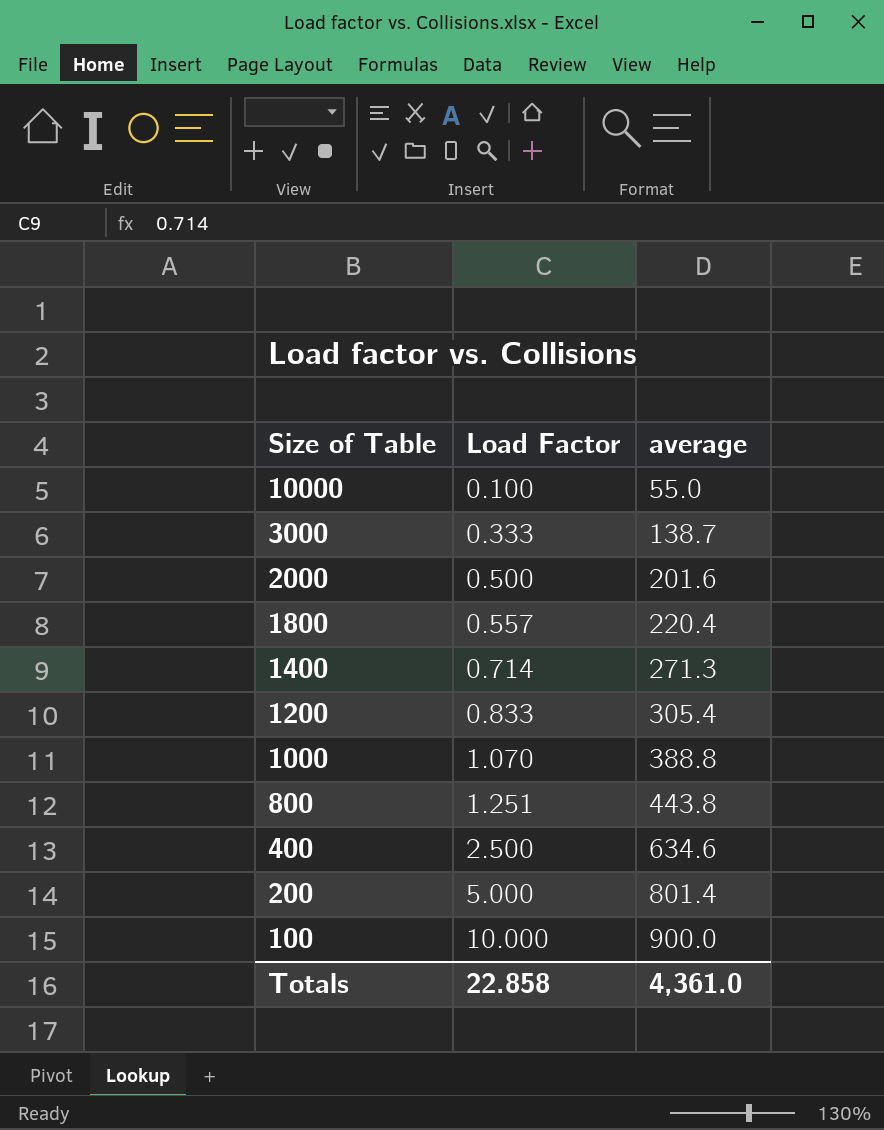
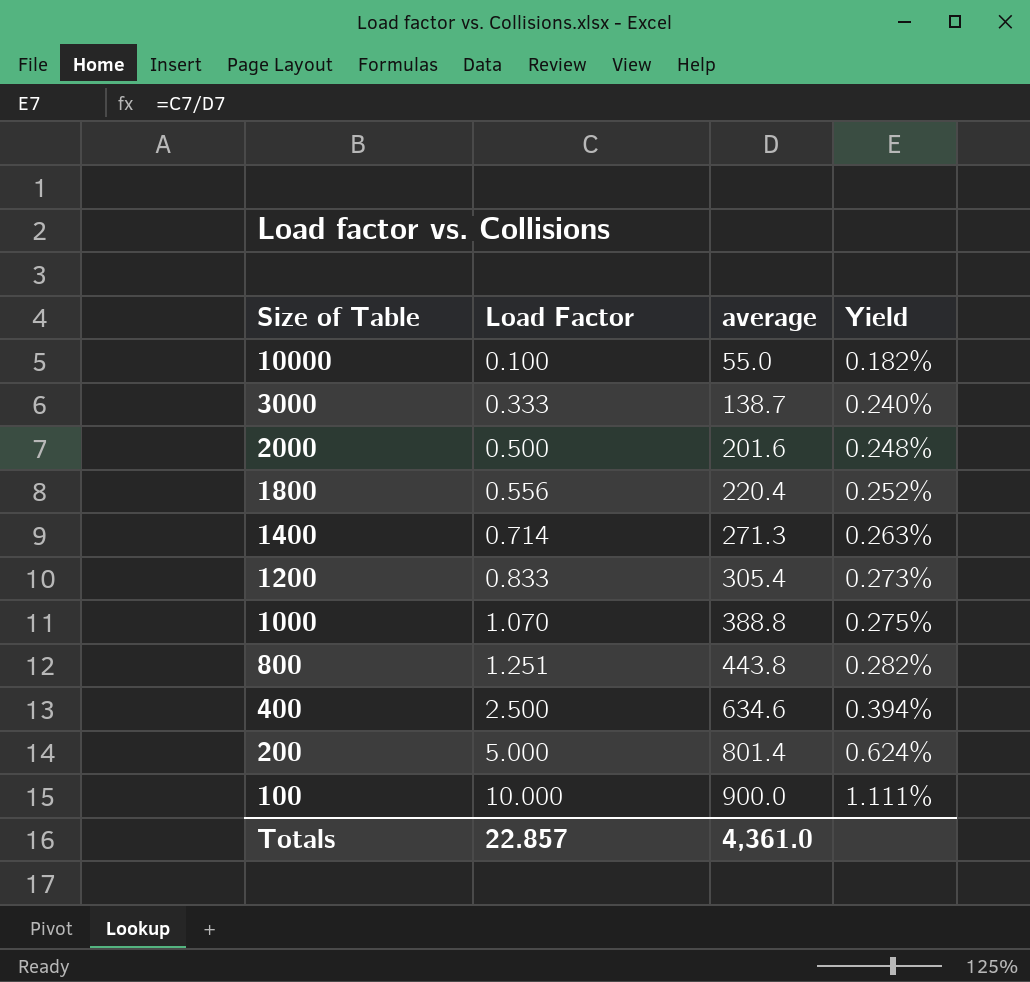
column Yield | formula: none -> [Load Factor] / [average]
1800 | Load Factor: 0.557 -> 0.556
Totals | Load Factor: 22.858 -> 22.857

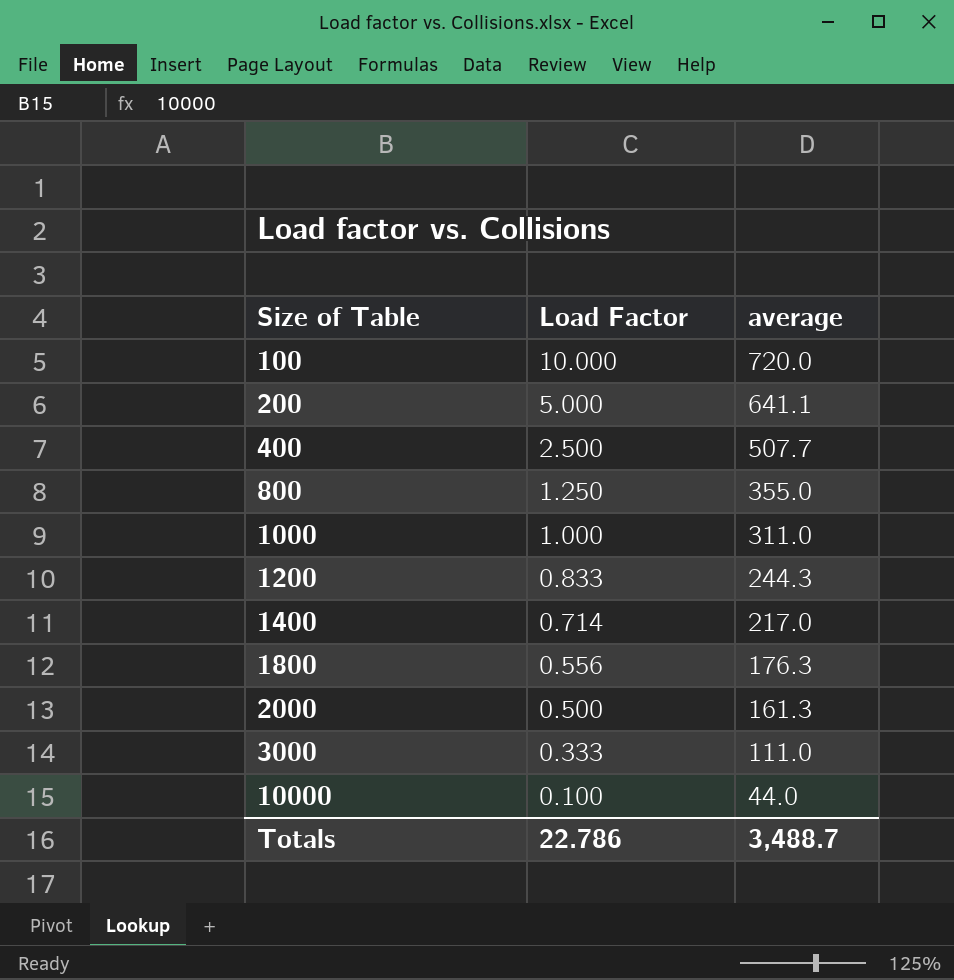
row order: Size of Table descending -> Size of Table ascending
column Yield | formula: [Load Factor] / [average] -> none
100 | average: 900.0 -> 720.0
200 | average: 801.4 -> 641.1
400 | average: 634.6 -> 507.7
800 | Load Factor: 1.251 -> 1.250
800 | average: 443.8 -> 355.0
1000 | Load Factor: 1.070 -> 1.000
1000 | average: 388.8 -> 311.0
1200 | average: 305.4 -> 244.3
1400 | average: 271.3 -> 217.0
1800 | average: 220.4 -> 176.3
2000 | average: 201.6 -> 161.3
3000 | average: 138.7 -> 111.0
10000 | average: 55.0 -> 44.0
Totals | Load Factor: 22.857 -> 22.786
Totals | average: 4,361.0 -> 3,488.7

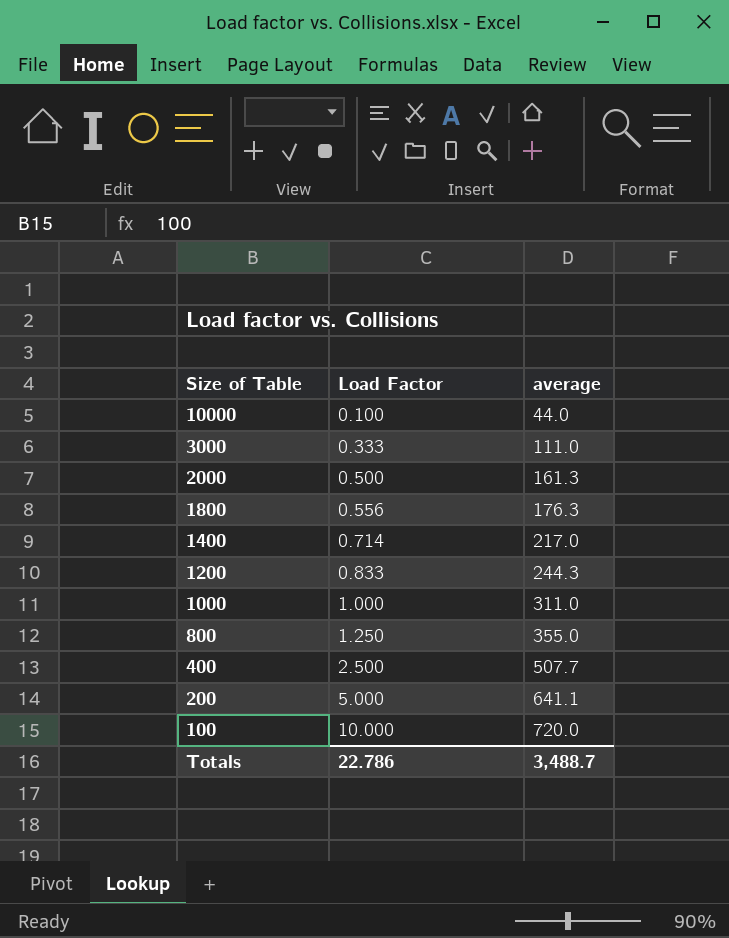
row order: Size of Table ascending -> Size of Table descending

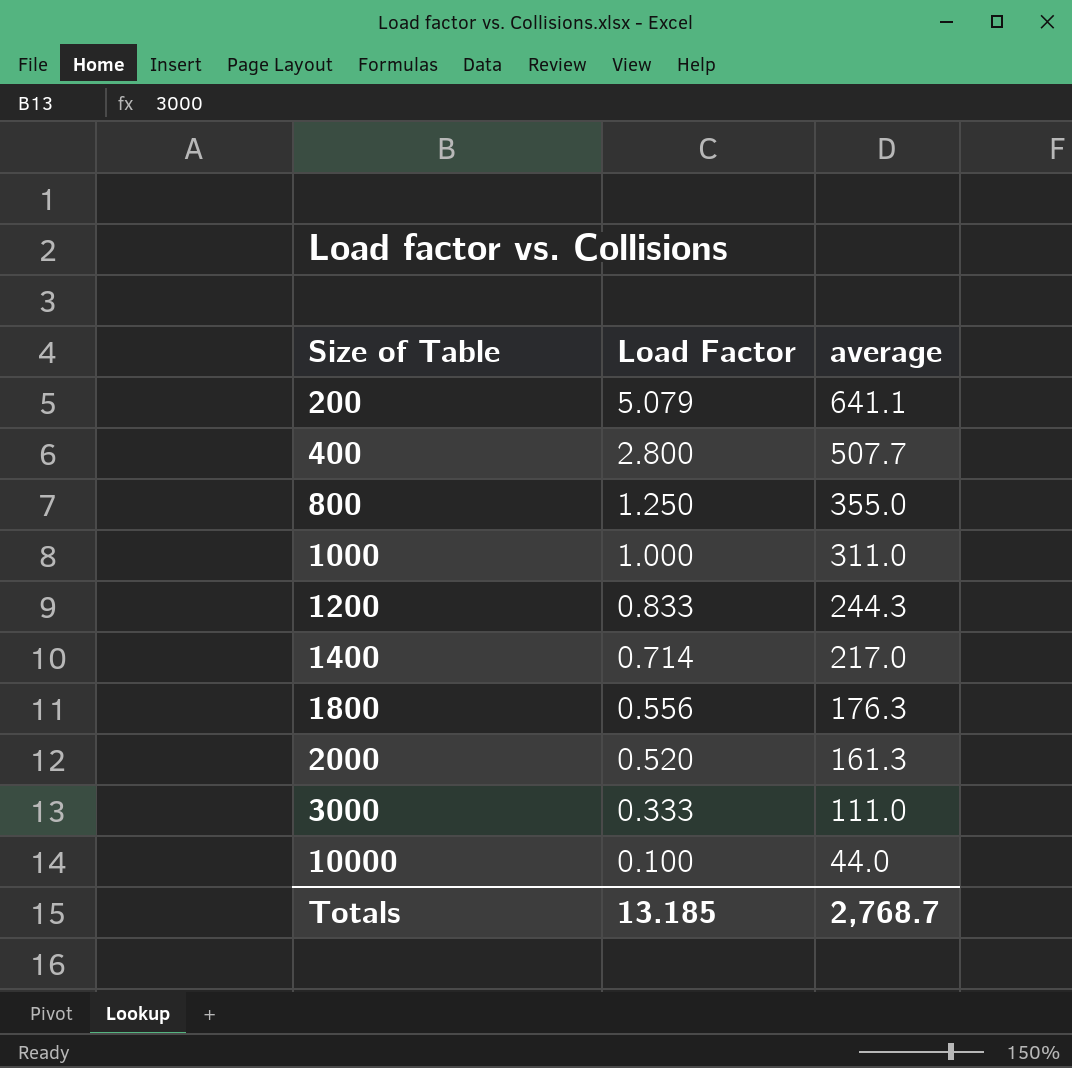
row order: Size of Table descending -> Size of Table ascending
row 100: 10.000 | 720.0 -> none
200 | Load Factor: 5.000 -> 5.079
400 | Load Factor: 2.500 -> 2.800
2000 | Load Factor: 0.500 -> 0.520
Totals | Load Factor: 22.786 -> 13.185
Totals | average: 3,488.7 -> 2,768.7

